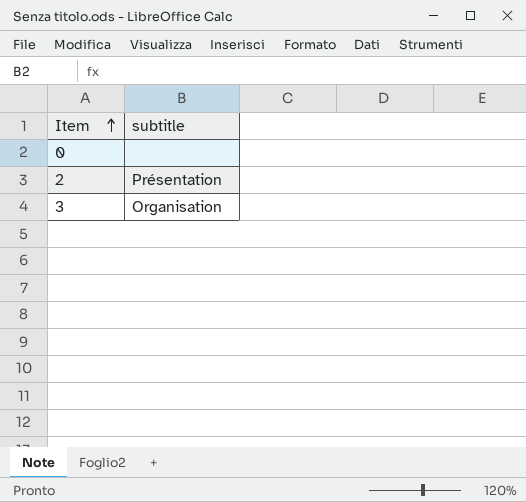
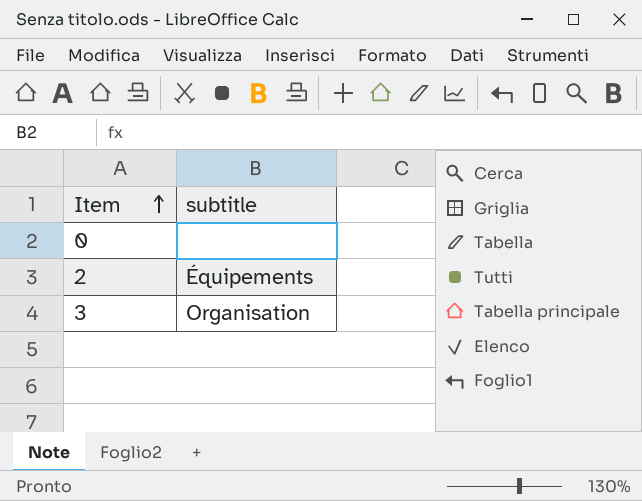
2 | subtitle: Présentation -> Équipements

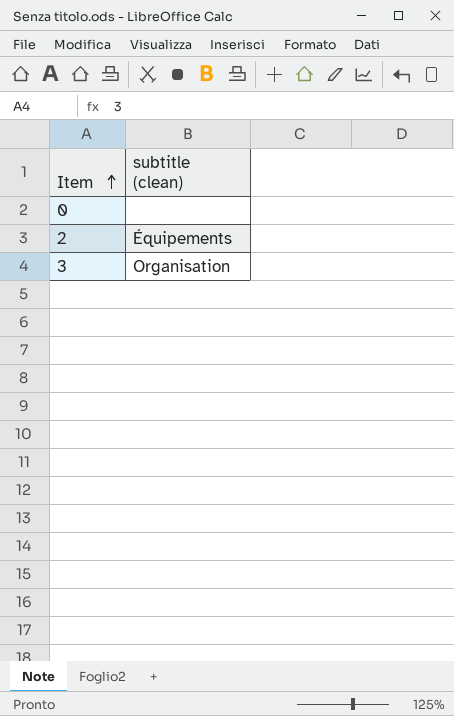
column name: subtitle -> subtitle (clean)

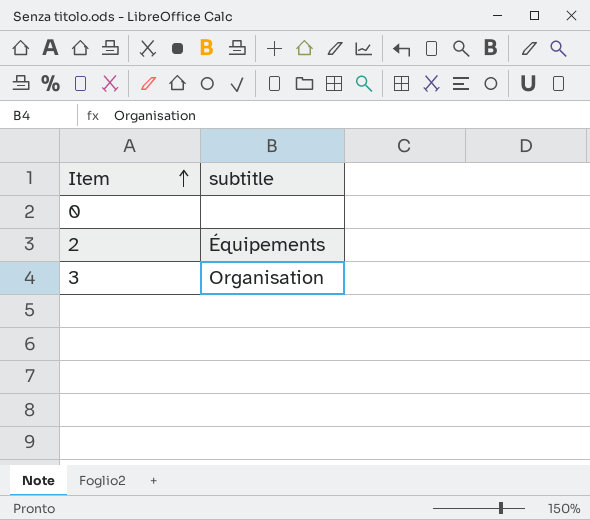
column name: subtitle (clean) -> subtitle

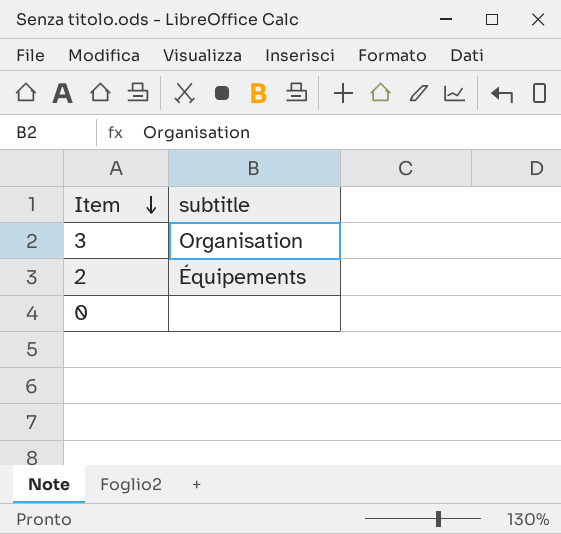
row order: Item ascending -> Item descending

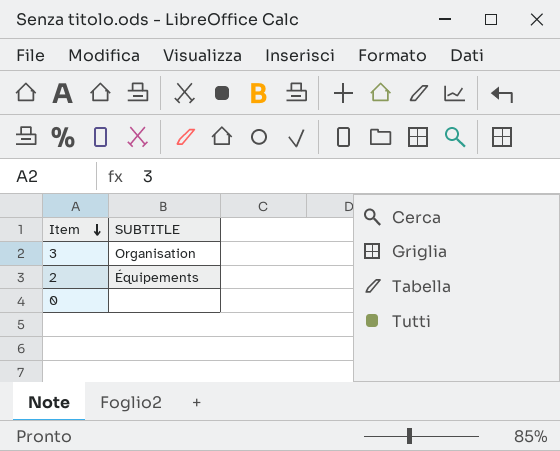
column name: subtitle -> SUBTITLE

